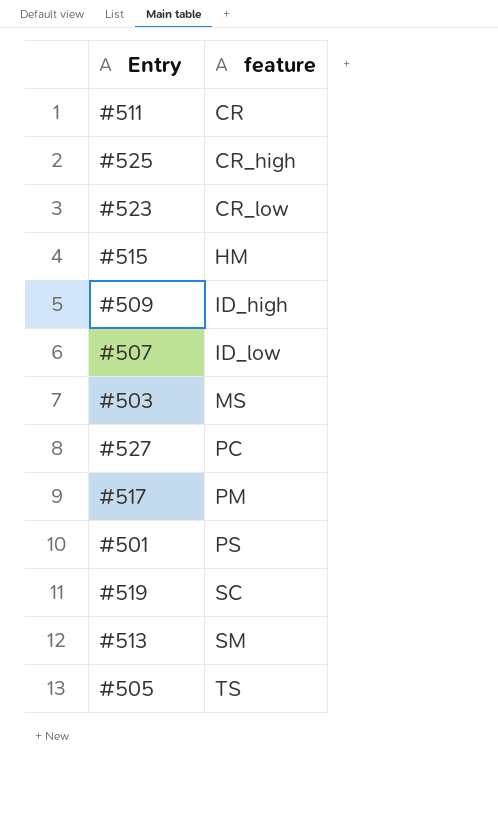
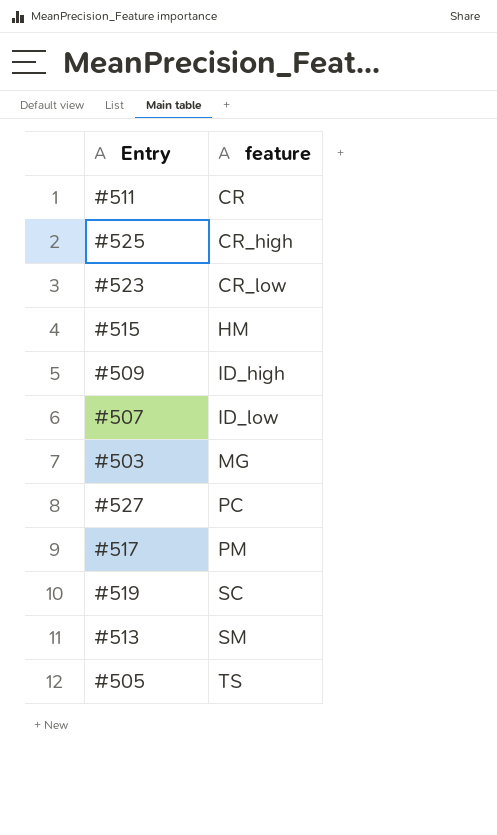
row #501: PS -> none
#503 | feature: MS -> MG

